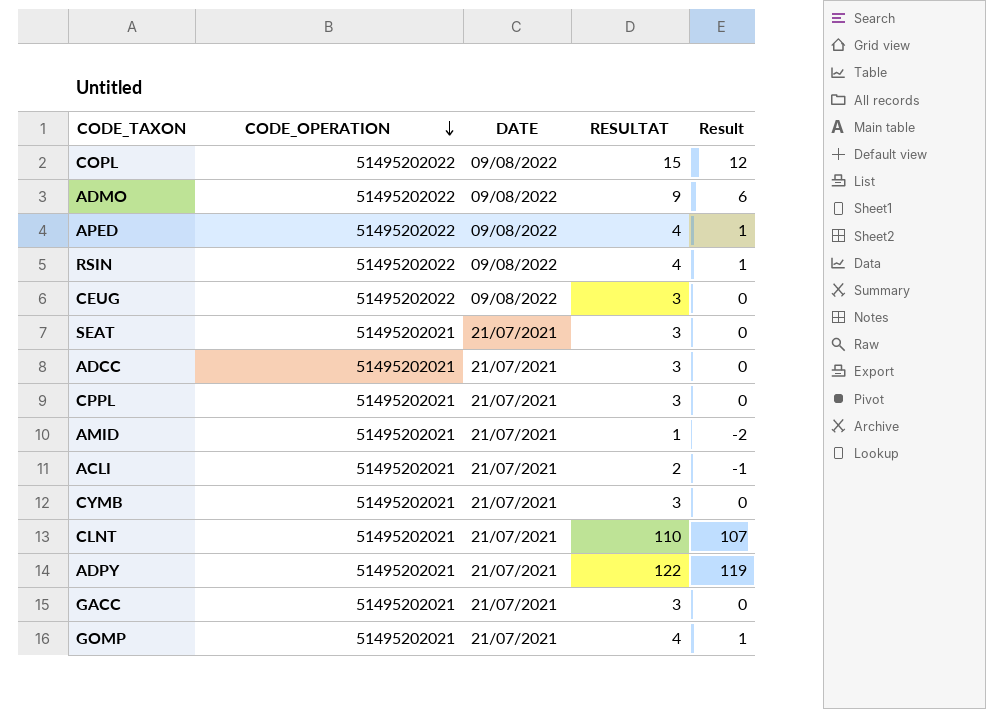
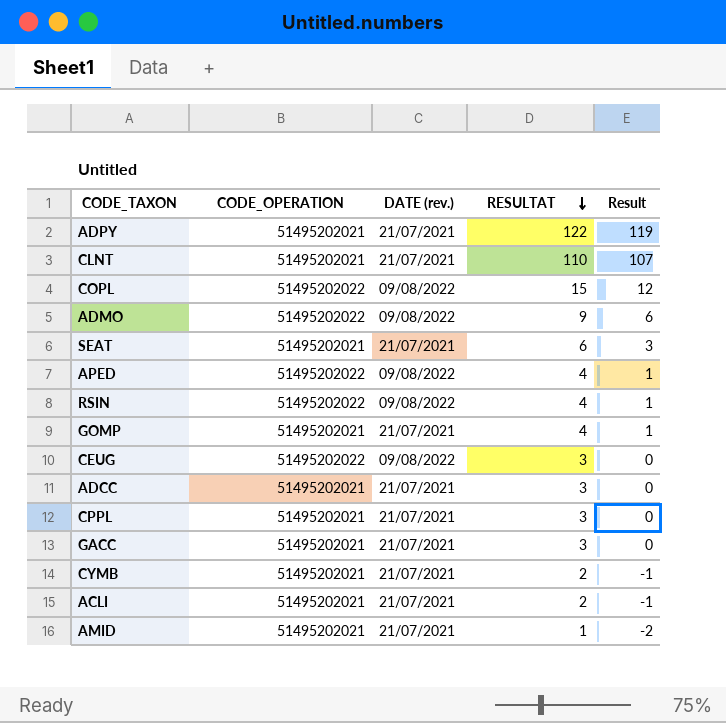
row order: CODE_OPERATION descending -> RESULTAT descending
column name: DATE -> DATE (rev.)
SEAT | RESULTAT: 3 -> 6
SEAT | Result: 0 -> 3
CYMB | RESULTAT: 3 -> 2
CYMB | Result: 0 -> -1

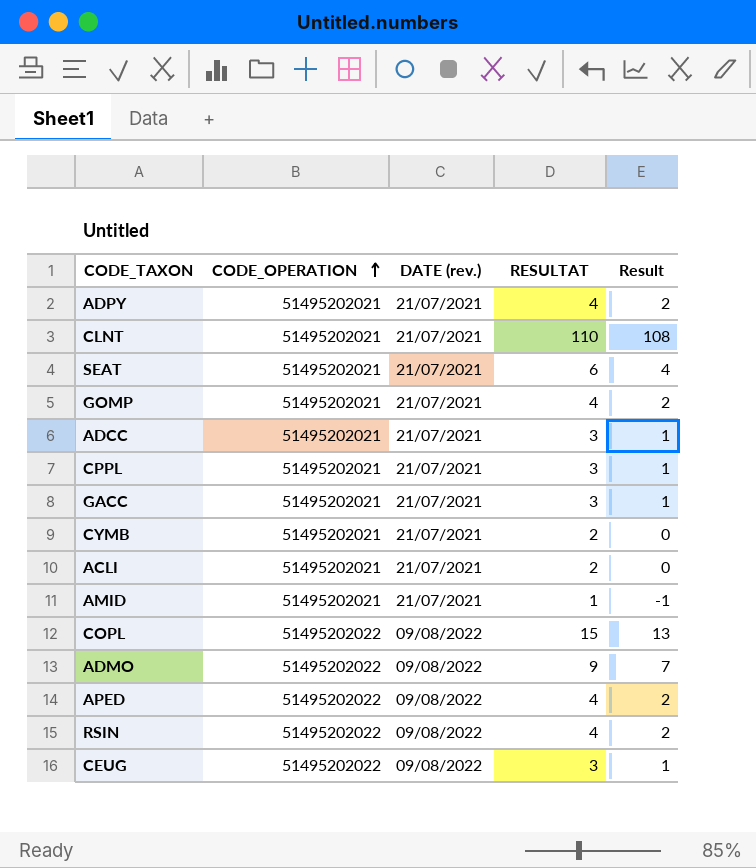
row order: RESULTAT descending -> CODE_OPERATION ascending
column Result | formula: [RESULTAT] - 3 -> [RESULTAT] - 2
ADPY | RESULTAT: 122 -> 4

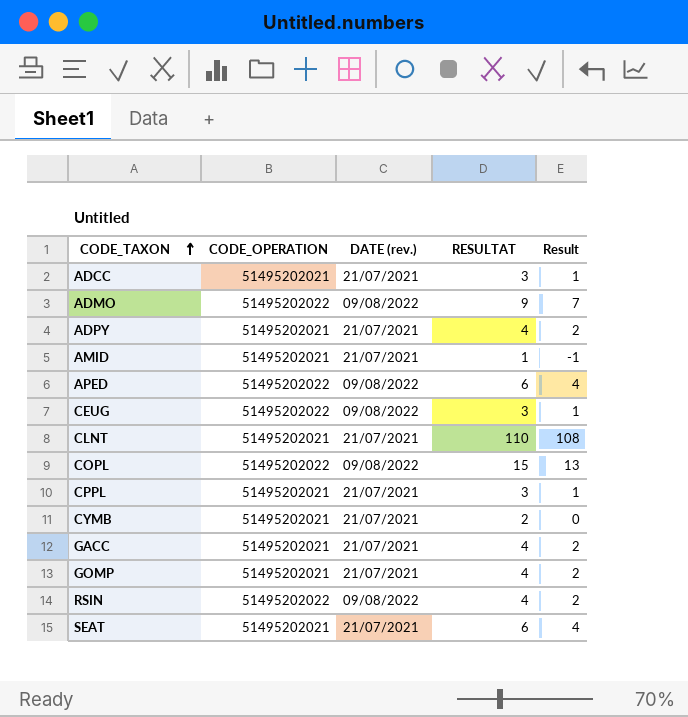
row order: CODE_OPERATION ascending -> CODE_TAXON ascending
row ACLI: 51495202021 | 21/07/2021 | 2 | 0 -> none
APED | RESULTAT: 4 -> 6
APED | Result: 2 -> 4
GACC | RESULTAT: 3 -> 4
GACC | Result: 1 -> 2

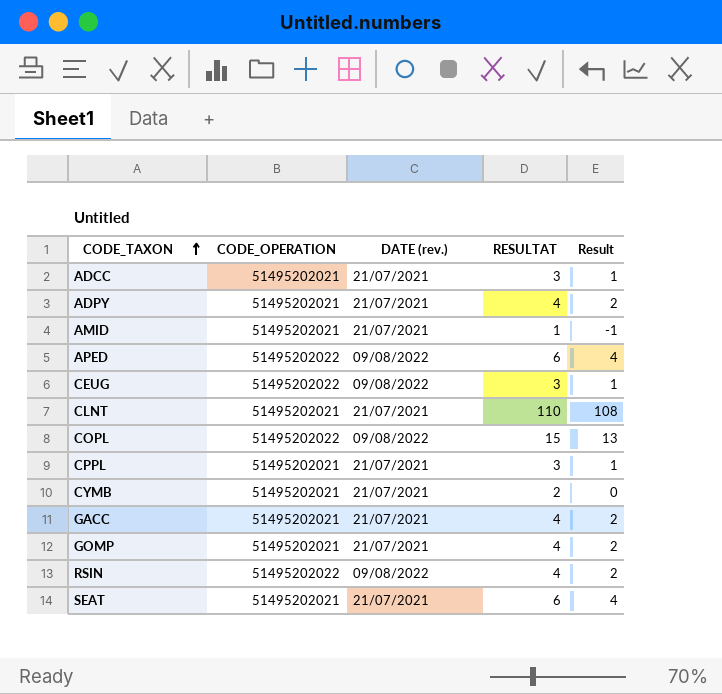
row ADMO: 51495202022 | 09/08/2022 | 9 | 7 -> none

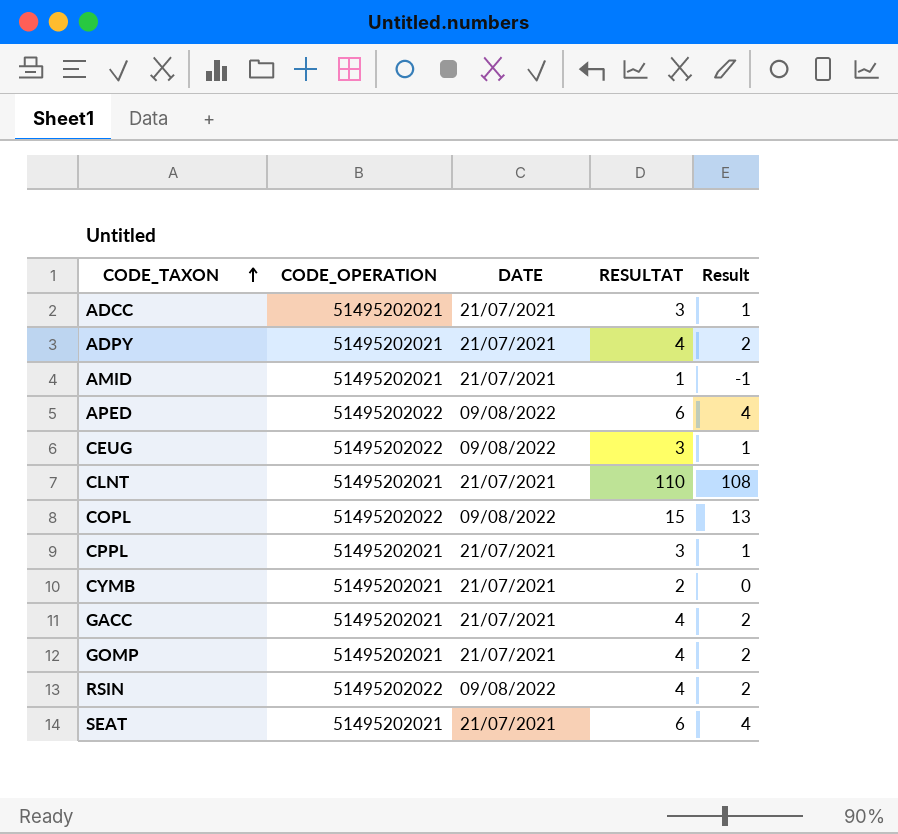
column name: DATE (rev.) -> DATE

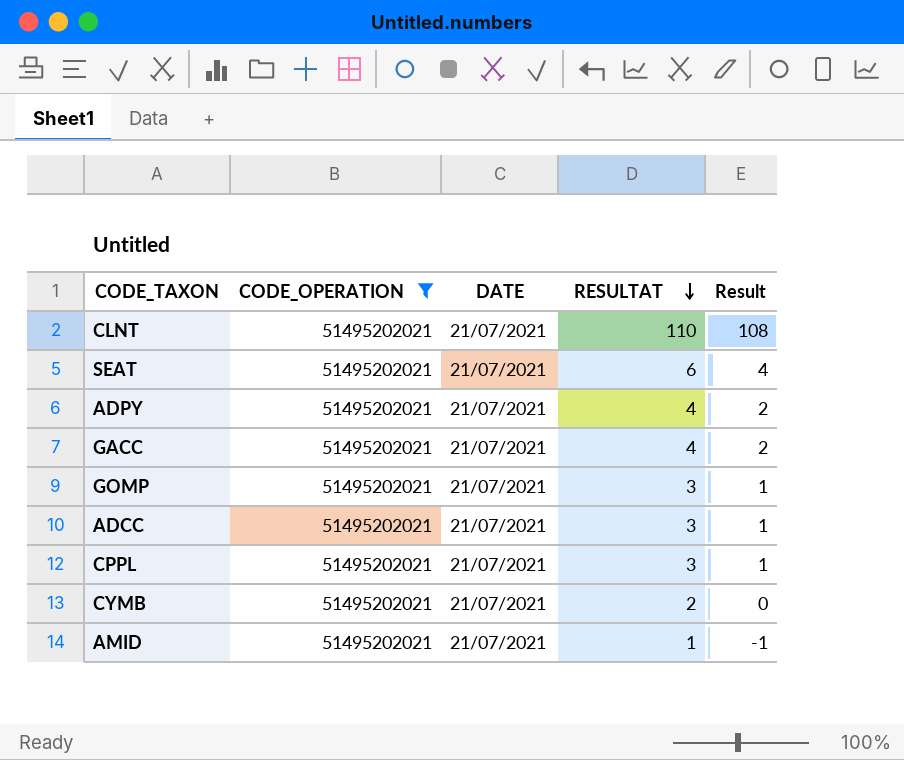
filter: none -> CODE_OPERATION = 51495202021
row order: CODE_TAXON ascending -> RESULTAT descending
GOMP | RESULTAT: 4 -> 3
GOMP | Result: 2 -> 1

